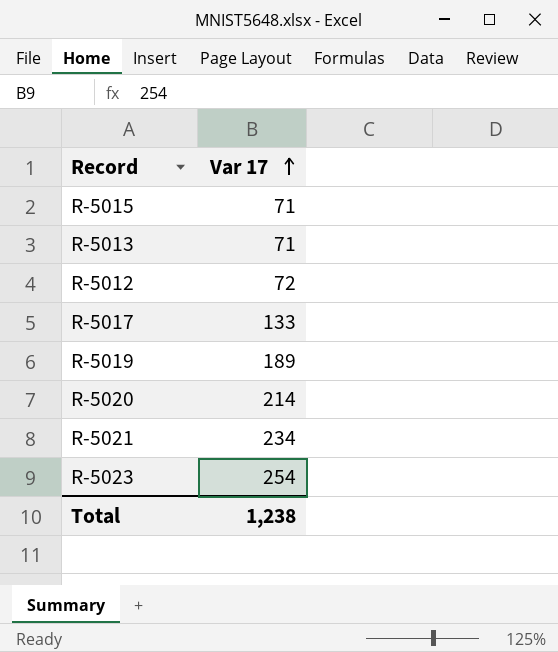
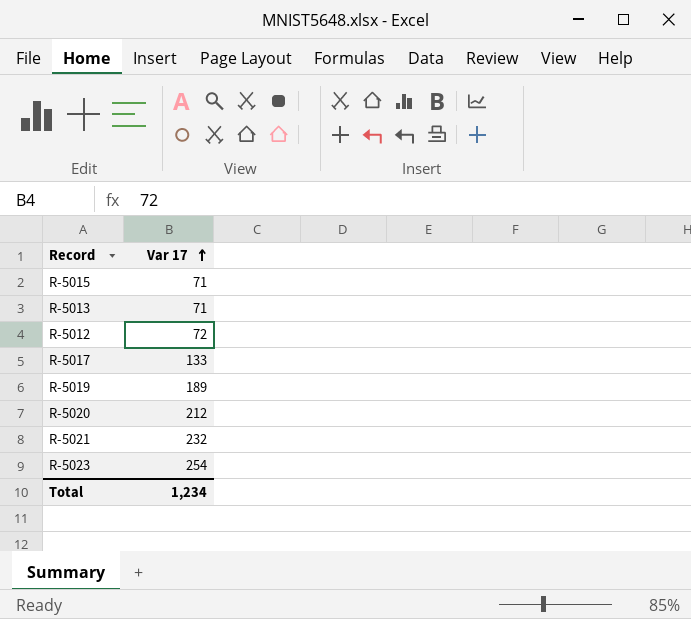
R-5020 | Var 17: 214 -> 212
R-5021 | Var 17: 234 -> 232
Total | Var 17: 1,238 -> 1,234

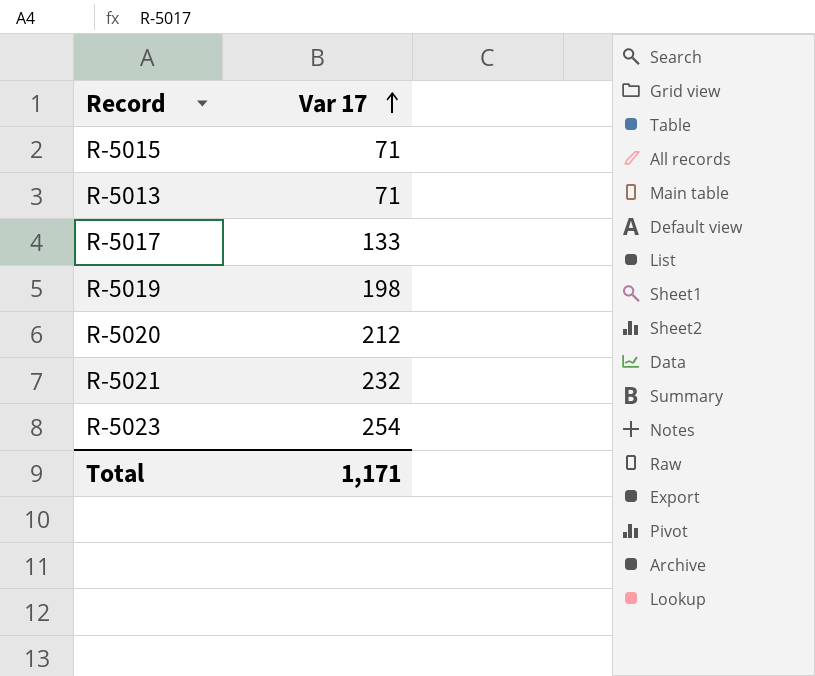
row R-5012: 72 -> none
R-5019 | Var 17: 189 -> 198
Total | Var 17: 1,234 -> 1,171

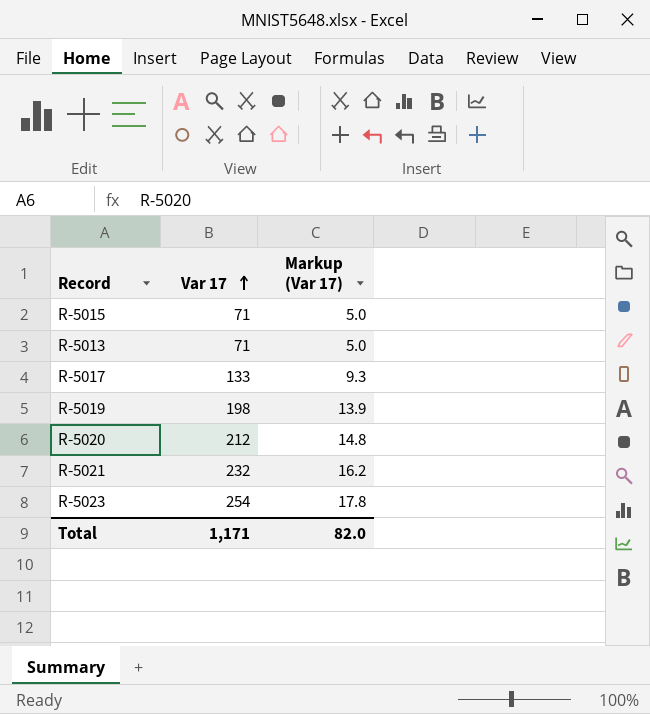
column Markup (Var 17) | formula: none -> [Var 17] * 0.07

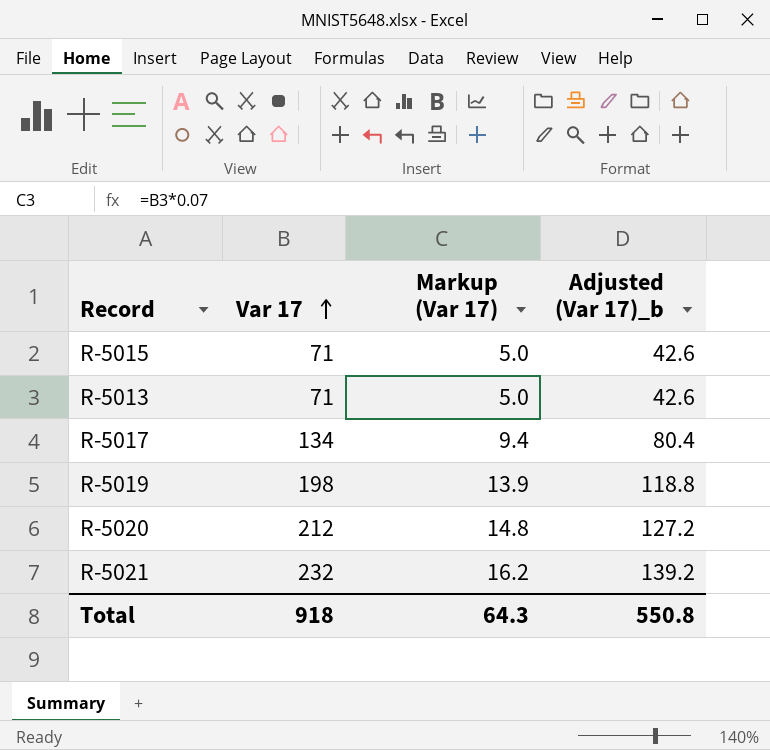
column Adjusted (Var 17)_b | formula: none -> [Var 17] * 0.6
row R-5023: 254 | 17.8 -> none
R-5017 | Var 17: 133 -> 134
R-5017 | Markup (Var 17): 9.3 -> 9.4
Total | Var 17: 1,171 -> 918
Total | Markup (Var 17): 82.0 -> 64.3

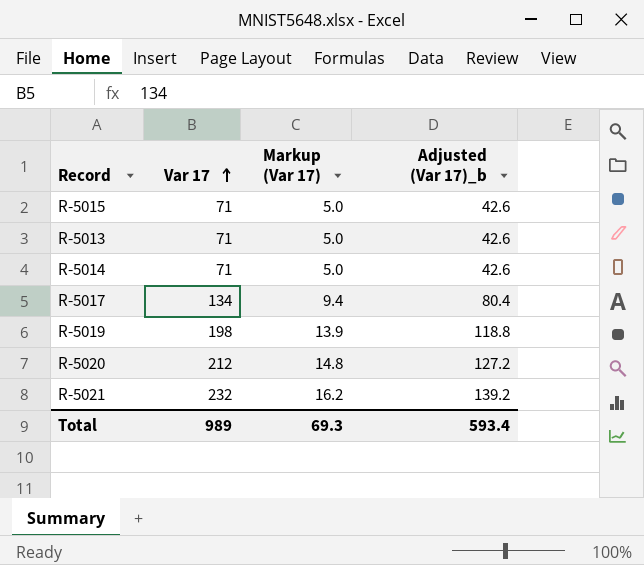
row R-5014: none -> 71 | 5.0 | 42.6
Total | Var 17: 918 -> 989
Total | Markup (Var 17): 64.3 -> 69.3
Total | Adjusted (Var 17)_b: 550.8 -> 593.4

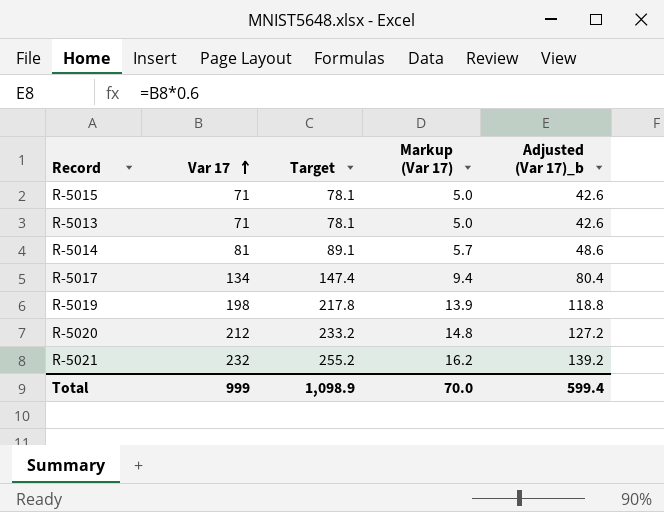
column Target | formula: none -> [Var 17] * 1.1
R-5014 | Var 17: 71 -> 81
R-5014 | Markup (Var 17): 5.0 -> 5.7
R-5014 | Adjusted (Var 17)_b: 42.6 -> 48.6
Total | Var 17: 989 -> 999
Total | Markup (Var 17): 69.3 -> 70.0
Total | Adjusted (Var 17)_b: 593.4 -> 599.4

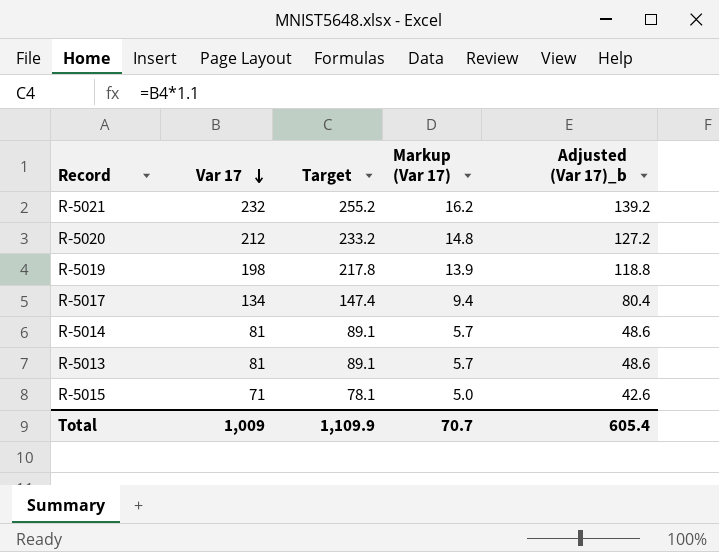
row order: Var 17 ascending -> Var 17 descending
R-5013 | Var 17: 71 -> 81
R-5013 | Target: 78.1 -> 89.1
R-5013 | Markup (Var 17): 5.0 -> 5.7
R-5013 | Adjusted (Var 17)_b: 42.6 -> 48.6
Total | Var 17: 999 -> 1,009
Total | Target: 1,098.9 -> 1,109.9
Total | Markup (Var 17): 70.0 -> 70.7
Total | Adjusted (Var 17)_b: 599.4 -> 605.4

